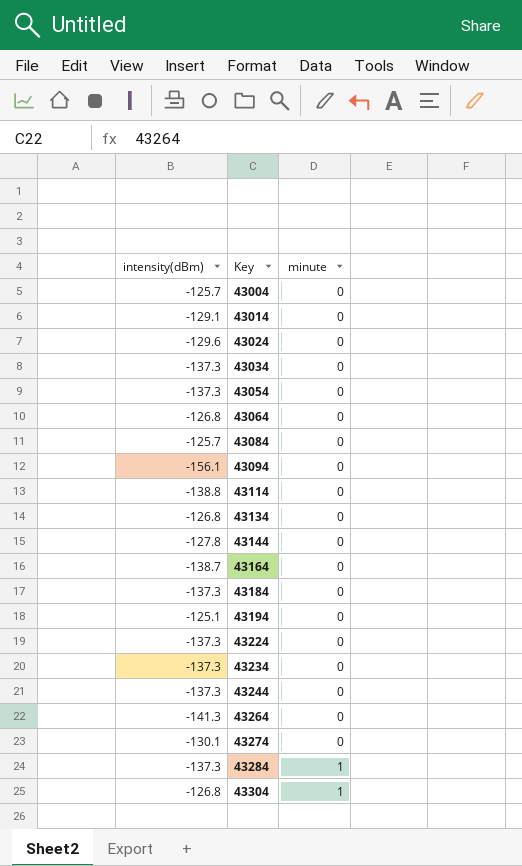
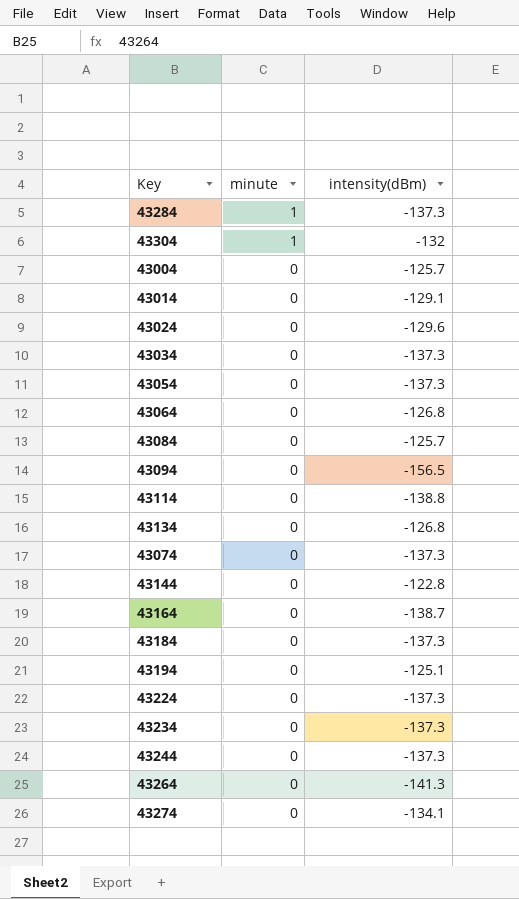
row order: Key ascending -> minute descending
column intensity(dBm) | position: 1 -> 3
43304 | intensity(dBm): -126.8 -> -132
43094 | intensity(dBm): -156.1 -> -156.5
row 43074: none -> 0 | -137.3
43144 | intensity(dBm): -127.8 -> -122.8
43274 | intensity(dBm): -130.1 -> -134.1

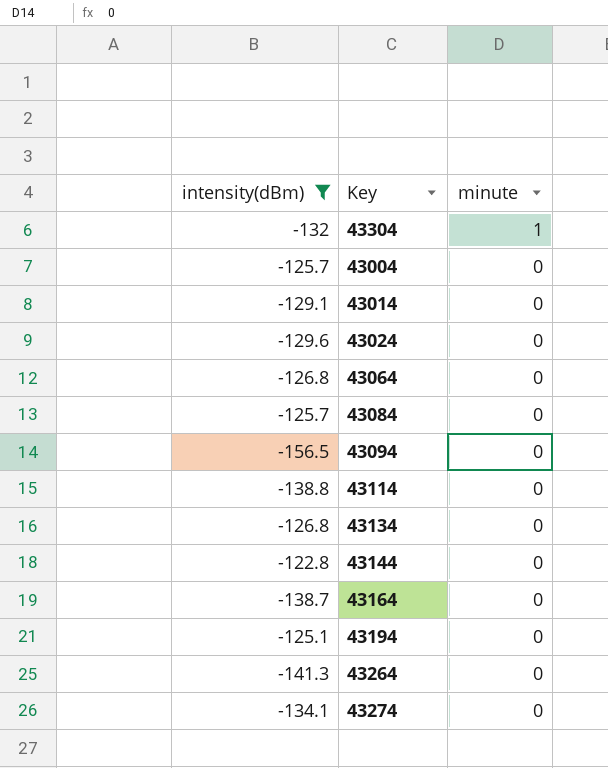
filter: none -> intensity(dBm) != -137.3
column intensity(dBm) | position: 3 -> 1

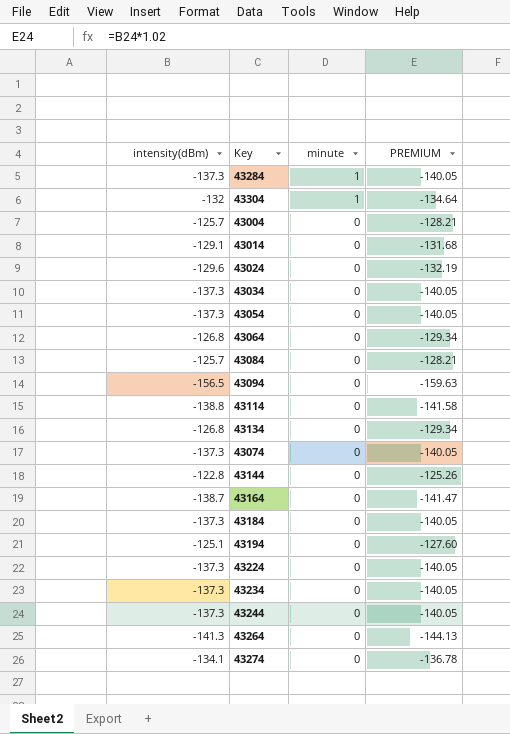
filter: intensity(dBm) != -137.3 -> none
column PREMIUM | formula: none -> [intensity(dBm)] * 1.02

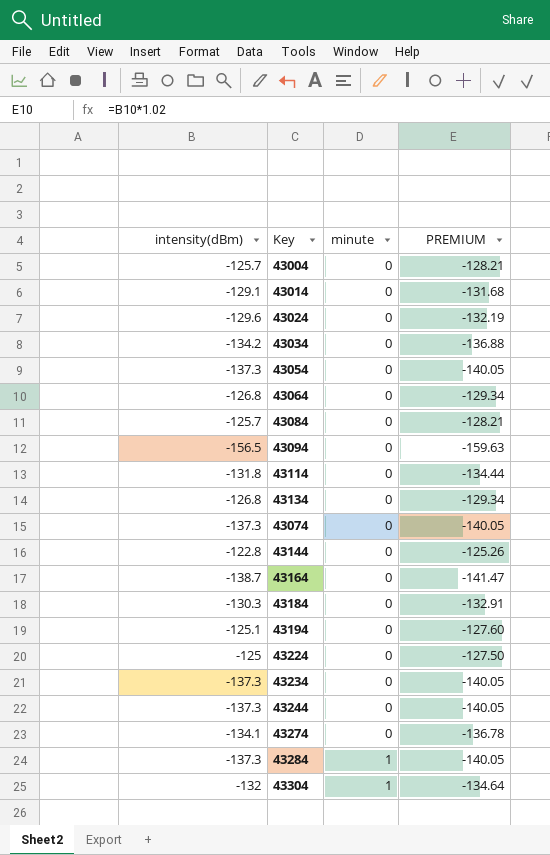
row order: minute descending -> minute ascending
row 43264: -141.3 | 0 | -144.13 -> none
43034 | intensity(dBm): -137.3 -> -134.2
43034 | PREMIUM: -140.05 -> -136.88
43114 | intensity(dBm): -138.8 -> -131.8
43114 | PREMIUM: -141.58 -> -134.44
43184 | intensity(dBm): -137.3 -> -130.3
43184 | PREMIUM: -140.05 -> -132.91
43224 | intensity(dBm): -137.3 -> -125
43224 | PREMIUM: -140.05 -> -127.50

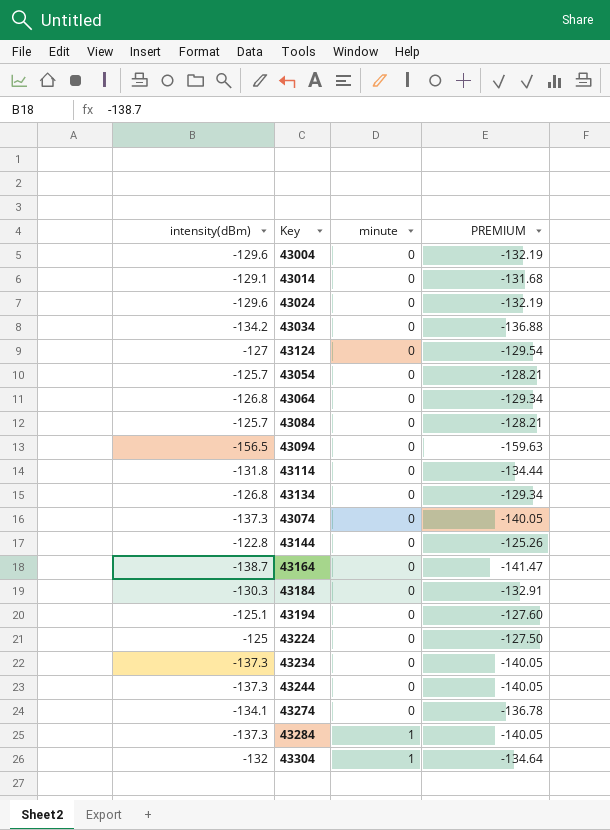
43004 | intensity(dBm): -125.7 -> -129.6
43004 | PREMIUM: -128.21 -> -132.19
row 43124: none -> -127 | 0 | -129.54
43054 | intensity(dBm): -137.3 -> -125.7
43054 | PREMIUM: -140.05 -> -128.21

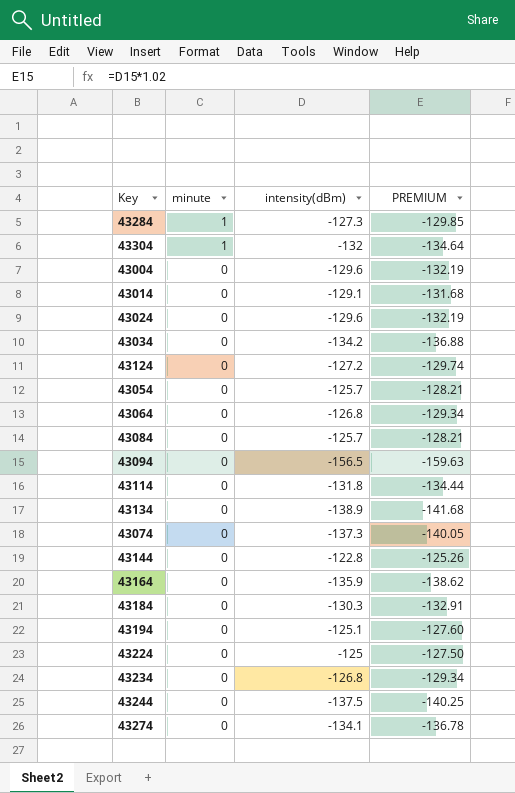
row order: minute ascending -> minute descending
column intensity(dBm) | position: 1 -> 3
43284 | intensity(dBm): -137.3 -> -127.3
43284 | PREMIUM: -140.05 -> -129.85
43124 | intensity(dBm): -127 -> -127.2
43124 | PREMIUM: -129.54 -> -129.74
43134 | intensity(dBm): -126.8 -> -138.9
43134 | PREMIUM: -129.34 -> -141.68
43164 | intensity(dBm): -138.7 -> -135.9
43164 | PREMIUM: -141.47 -> -138.62
43234 | intensity(dBm): -137.3 -> -126.8
43234 | PREMIUM: -140.05 -> -129.34
43244 | intensity(dBm): -137.3 -> -137.5
43244 | PREMIUM: -140.05 -> -140.25

